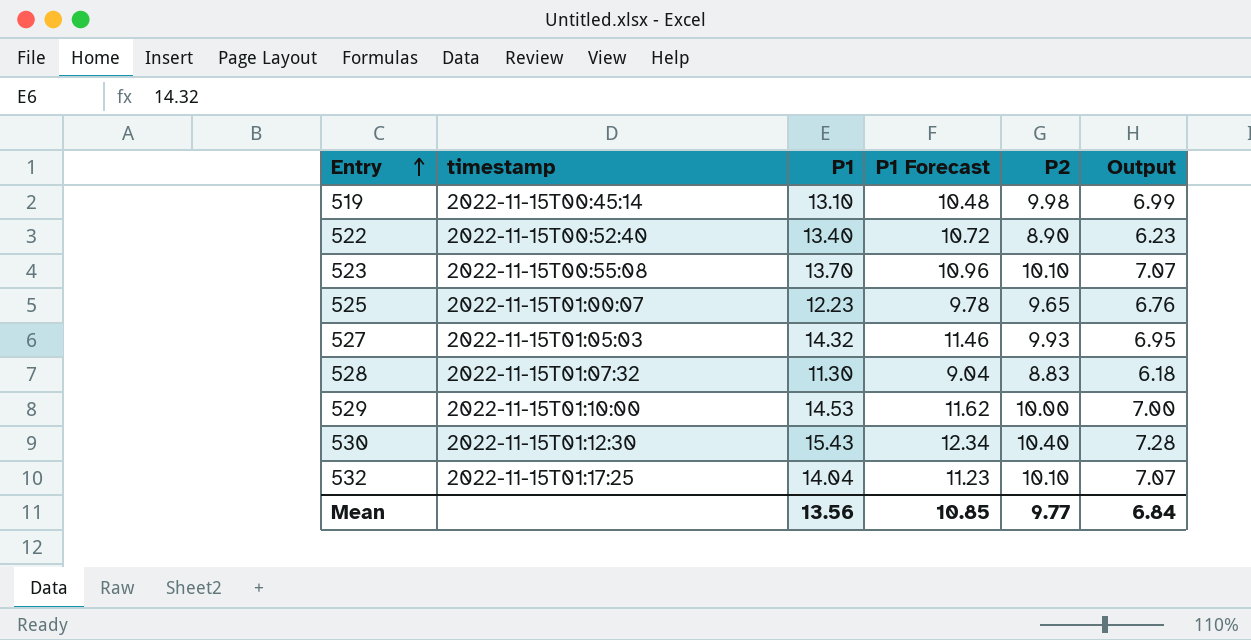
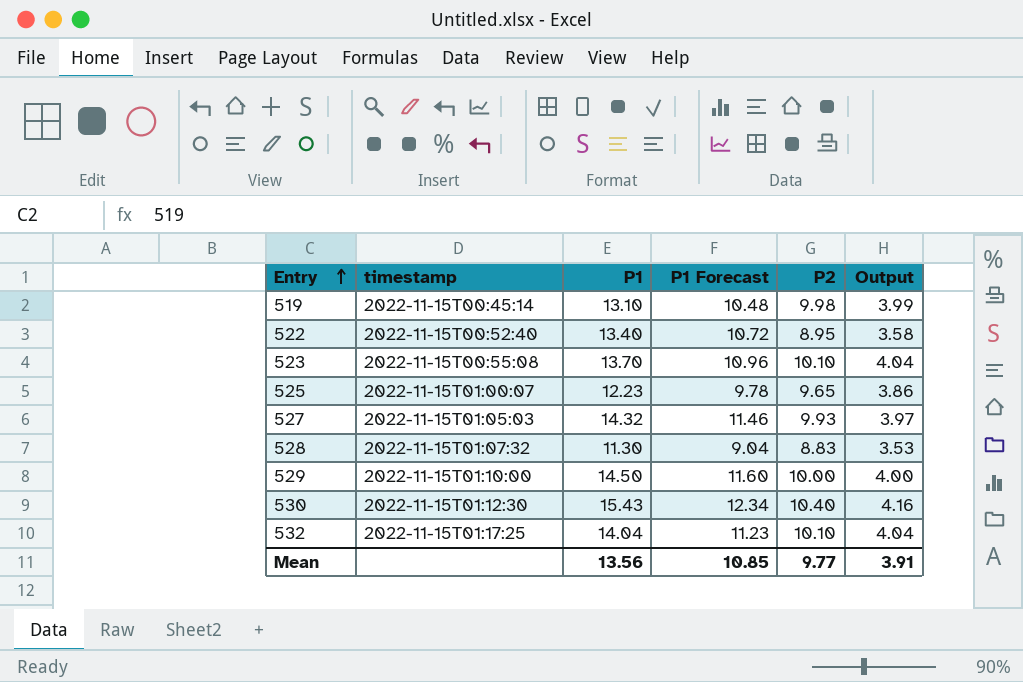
column Output | formula: [P2] * 0.7 -> [P2] * 0.4
522 | P2: 8.90 -> 8.95
529 | P1: 14.53 -> 14.50
529 | P1 Forecast: 11.62 -> 11.60
Mean | Output: 6.84 -> 3.91

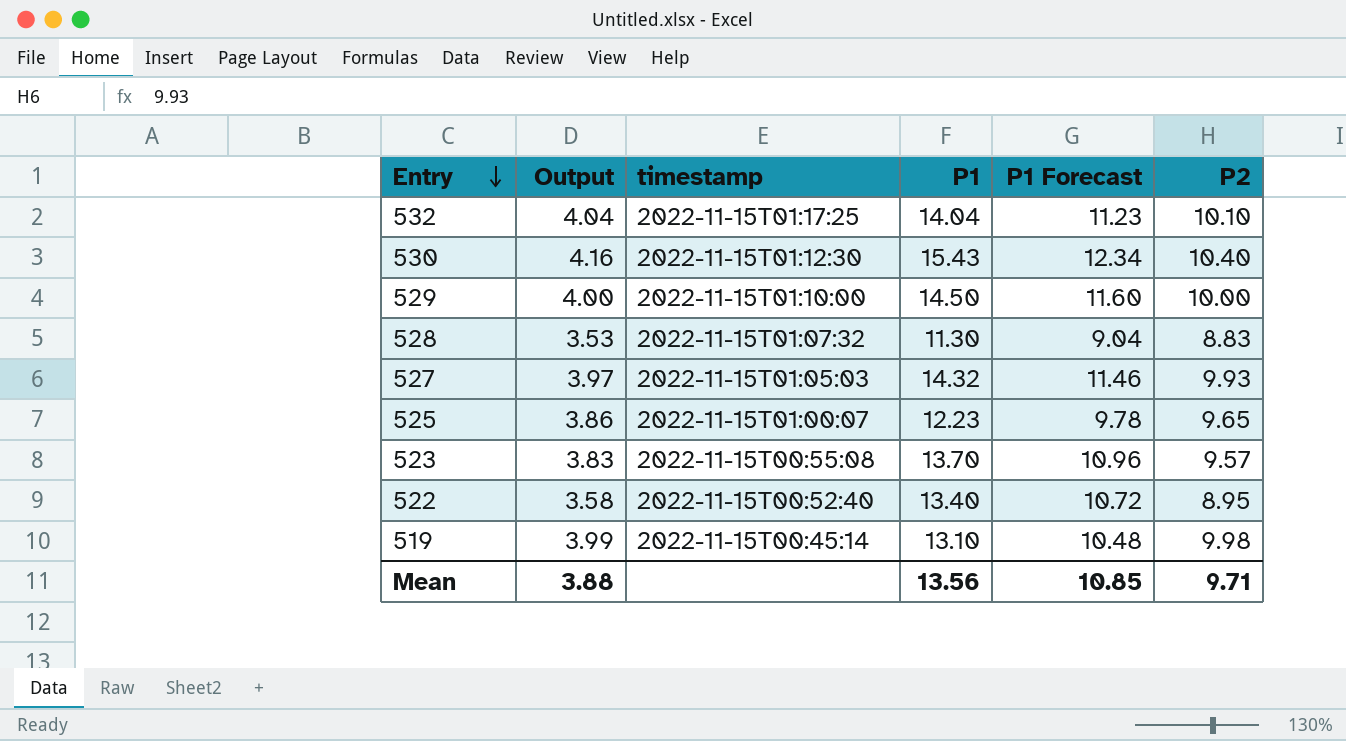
row order: Entry ascending -> Entry descending
column Output | position: 6 -> 2
523 | Output: 4.04 -> 3.83
523 | P2: 10.10 -> 9.57
Mean | Output: 3.91 -> 3.88
Mean | P2: 9.77 -> 9.71

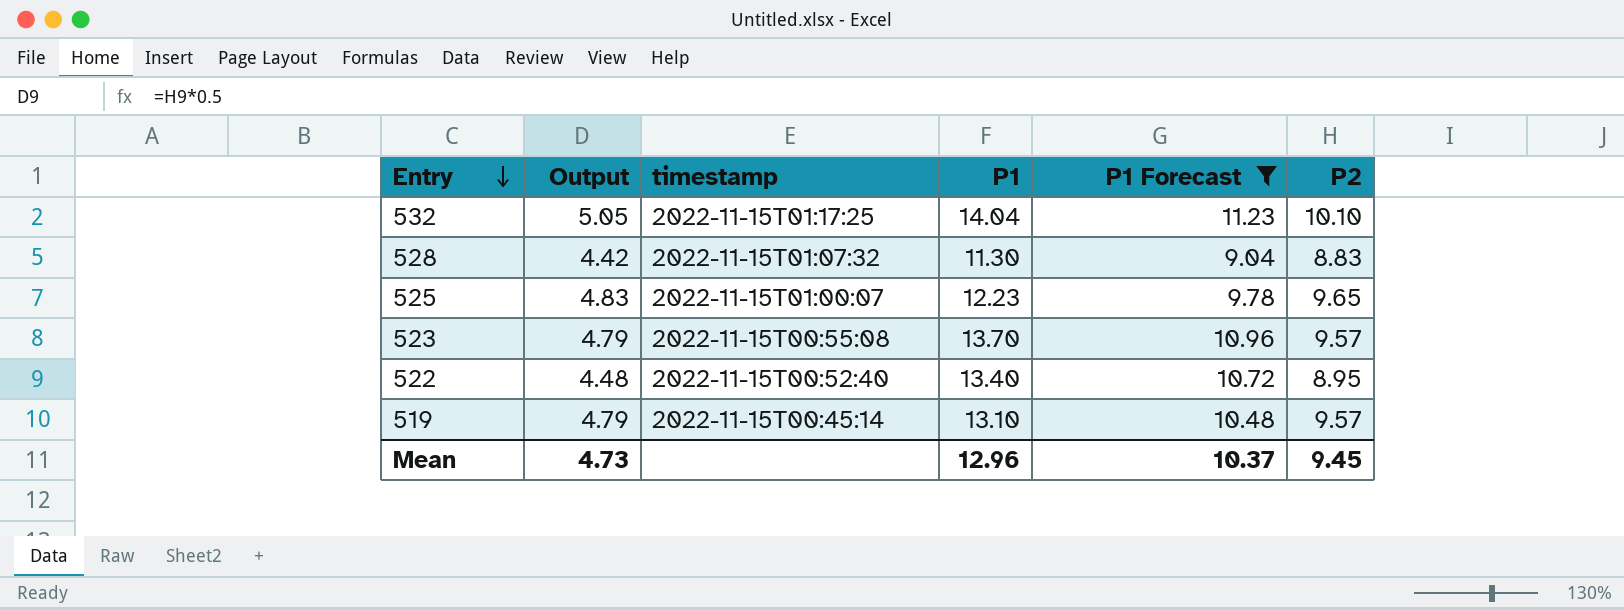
filter: none -> P1 Forecast <= 11.23
column Output | formula: [P2] * 0.4 -> [P2] * 0.5
519 | P2: 9.98 -> 9.57
Mean | Output: 3.88 -> 4.73
Mean | P1: 13.56 -> 12.96
Mean | P1 Forecast: 10.85 -> 10.37
Mean | P2: 9.71 -> 9.45

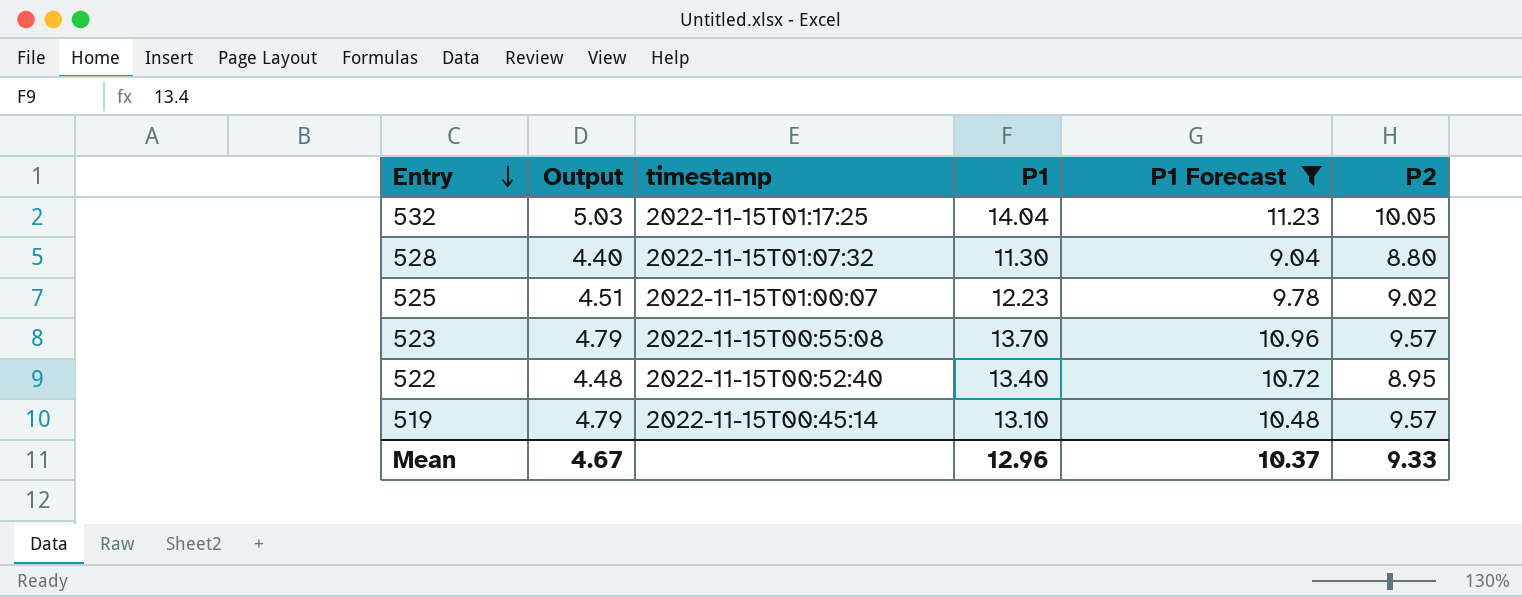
532 | Output: 5.05 -> 5.03
532 | P2: 10.10 -> 10.05
528 | Output: 4.42 -> 4.40
528 | P2: 8.83 -> 8.80
525 | Output: 4.83 -> 4.51
525 | P2: 9.65 -> 9.02
Mean | Output: 4.73 -> 4.67
Mean | P2: 9.45 -> 9.33

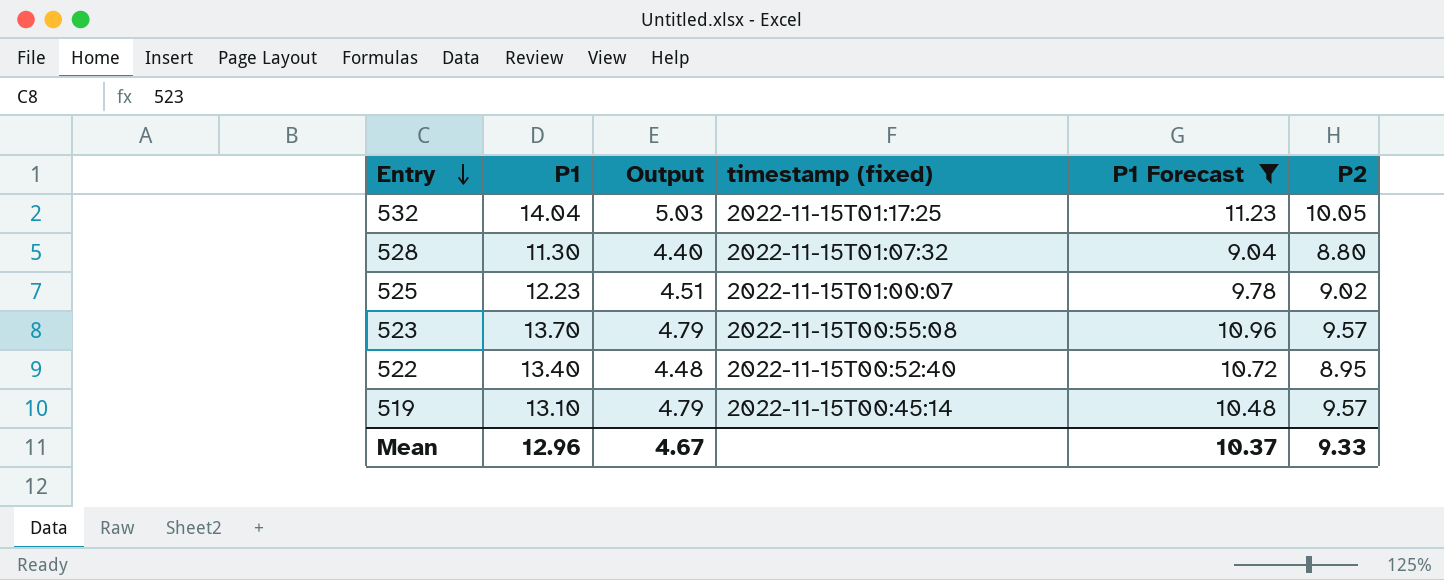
column P1 | position: 4 -> 2
column name: timestamp -> timestamp (fixed)

